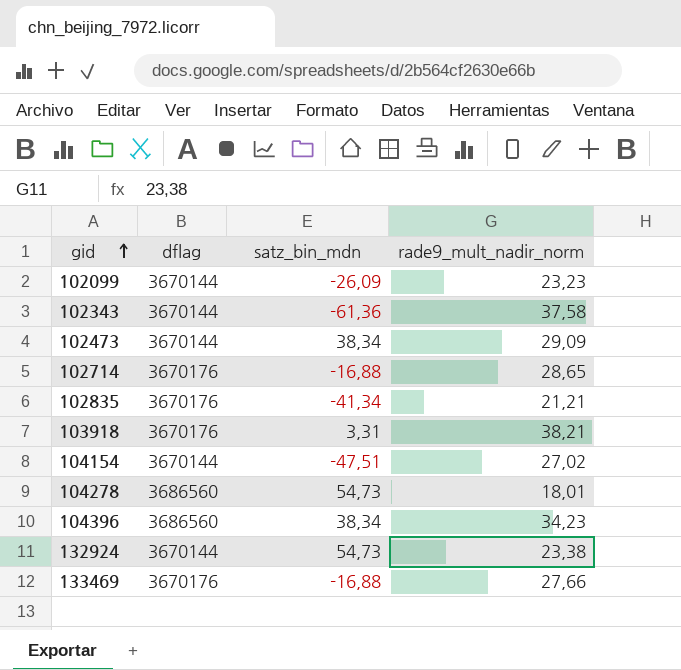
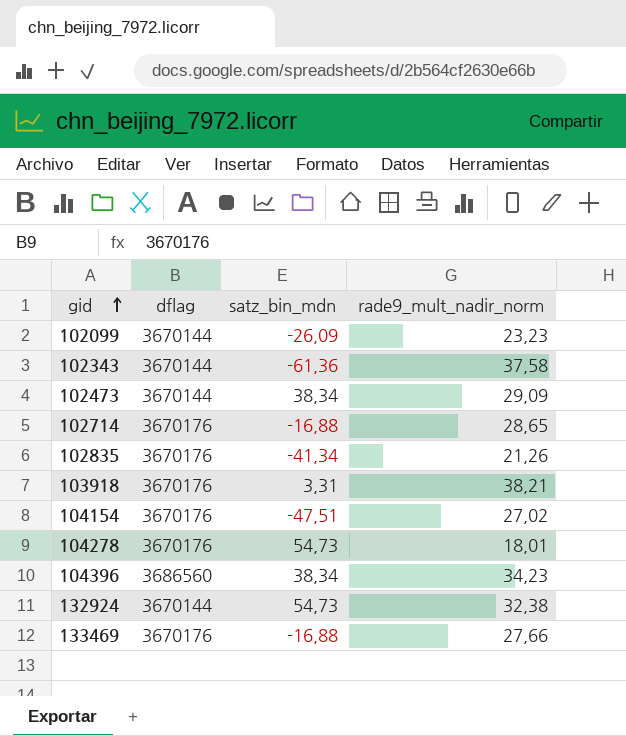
102835 | rade9_mult_nadir_norm: 21,21 -> 21,26
104154 | dflag: 3670144 -> 3670176
104278 | dflag: 3686560 -> 3670176
132924 | rade9_mult_nadir_norm: 23,38 -> 32,38

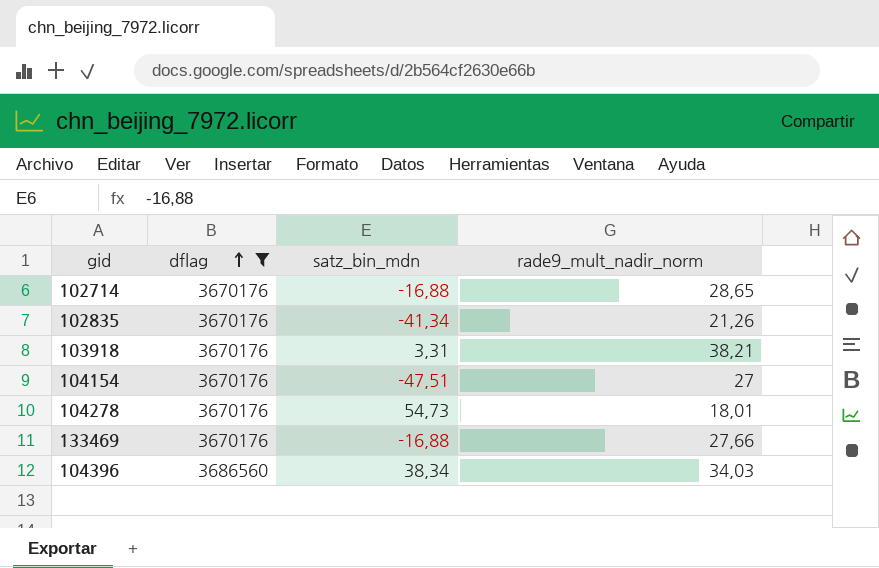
filter: none -> dflag != 3670144
row order: gid ascending -> dflag ascending
104154 | rade9_mult_nadir_norm: 27,02 -> 27
104396 | rade9_mult_nadir_norm: 34,23 -> 34,03

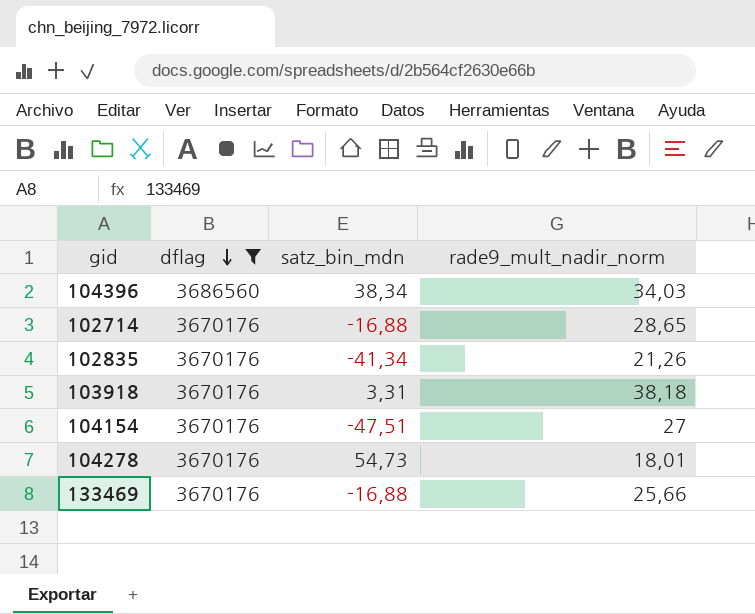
row order: dflag ascending -> dflag descending
103918 | rade9_mult_nadir_norm: 38,21 -> 38,18
133469 | rade9_mult_nadir_norm: 27,66 -> 25,66

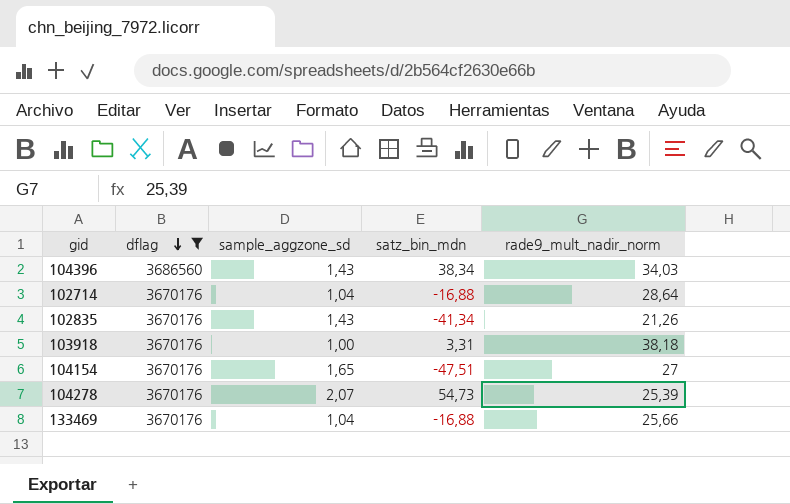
column sample_aggzone_sd | position: none -> 3
102714 | rade9_mult_nadir_norm: 28,65 -> 28,64
104278 | rade9_mult_nadir_norm: 18,01 -> 25,39

